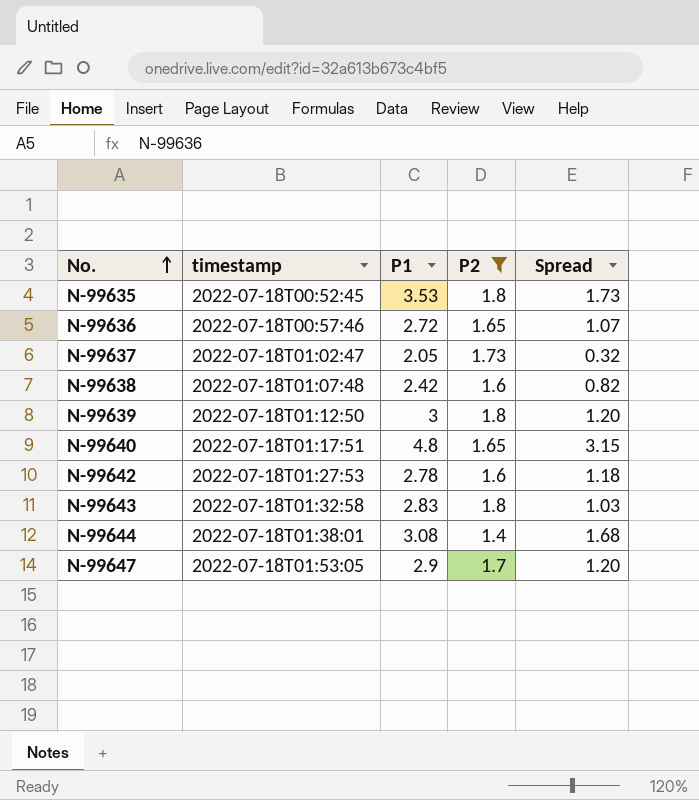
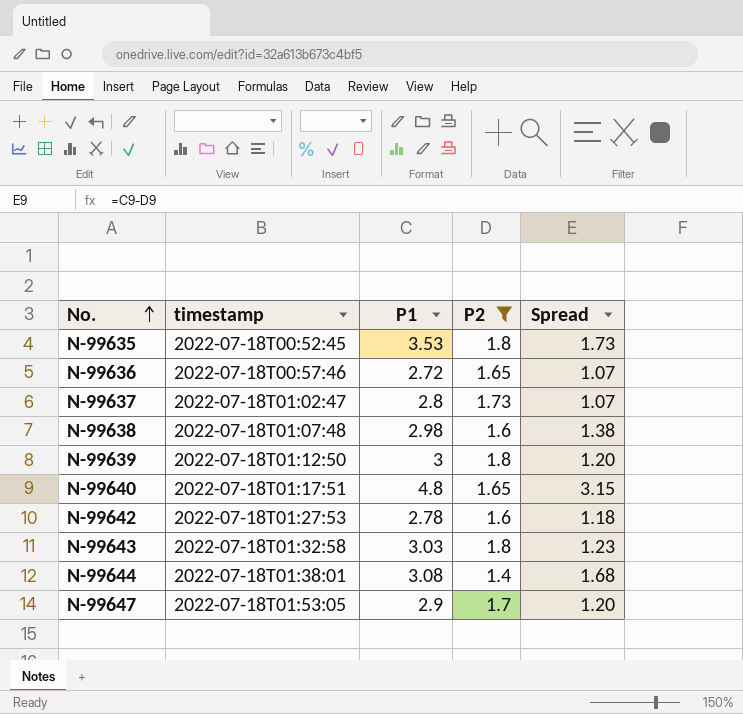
N-99637 | P1: 2.05 -> 2.8
N-99637 | Spread: 0.32 -> 1.07
N-99638 | P1: 2.42 -> 2.98
N-99638 | Spread: 0.82 -> 1.38
N-99643 | P1: 2.83 -> 3.03
N-99643 | Spread: 1.03 -> 1.23

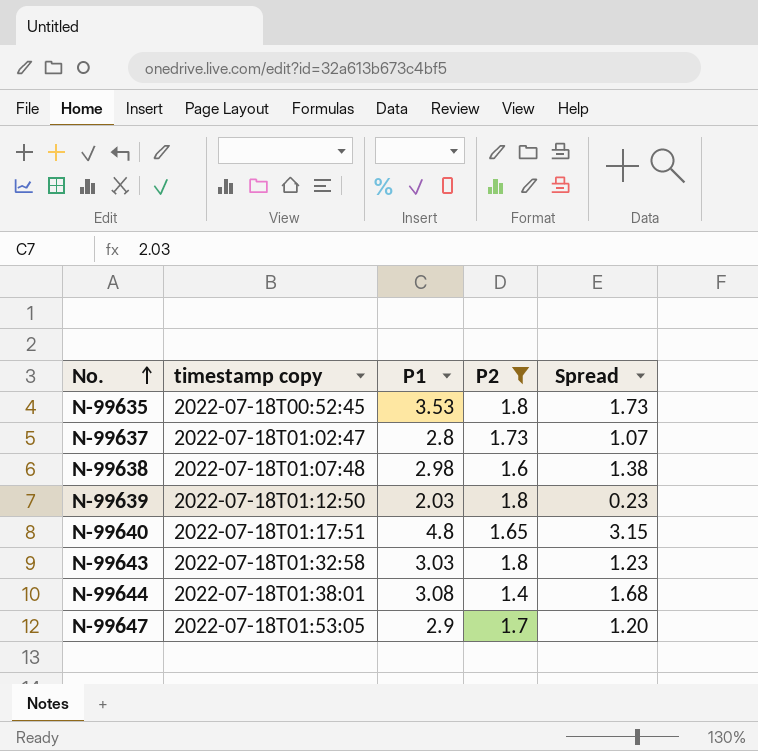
column name: timestamp -> timestamp copy
row N-99636: 2022-07-18T00:57:46 | 2.72 | 1.65 | 1.07 -> none
row N-99642: 2022-07-18T01:27:53 | 2.78 | 1.6 | 1.18 -> none
N-99639 | P1: 3 -> 2.03
N-99639 | Spread: 1.20 -> 0.23

